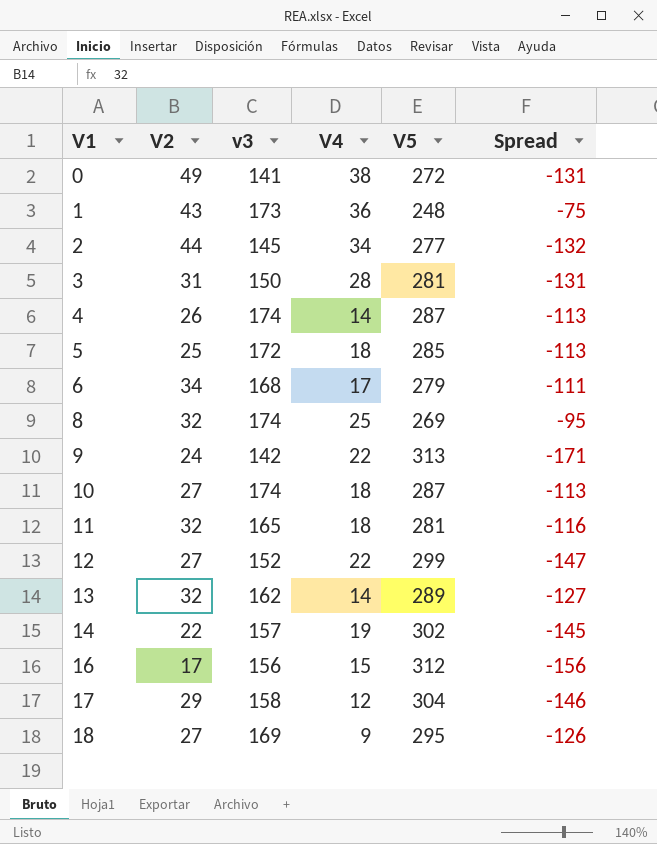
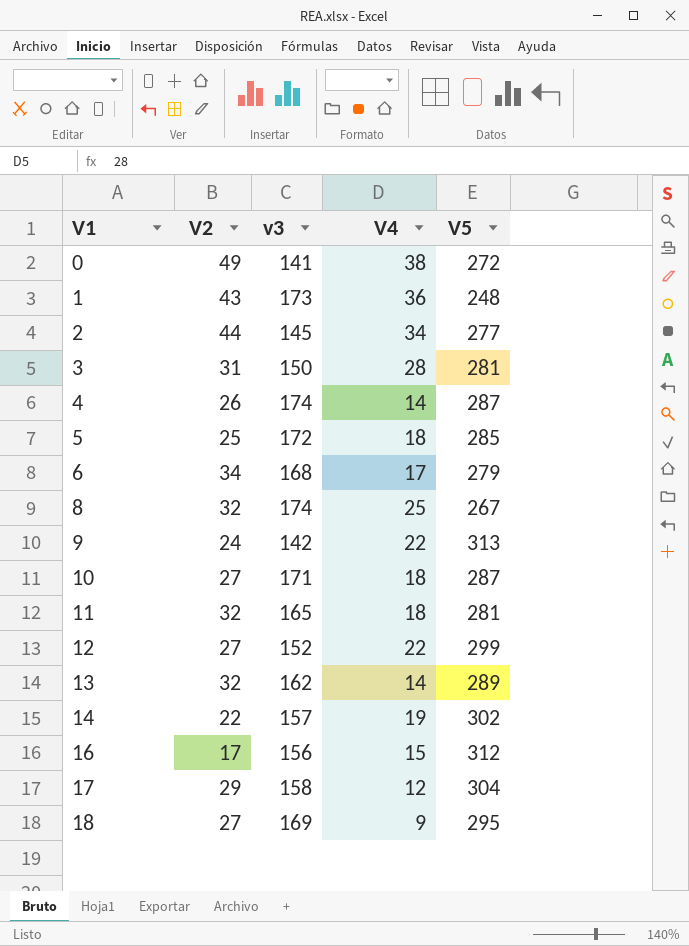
column Spread | formula: [v3] - [V5] -> none
8 | V5: 269 -> 267
10 | v3: 174 -> 171

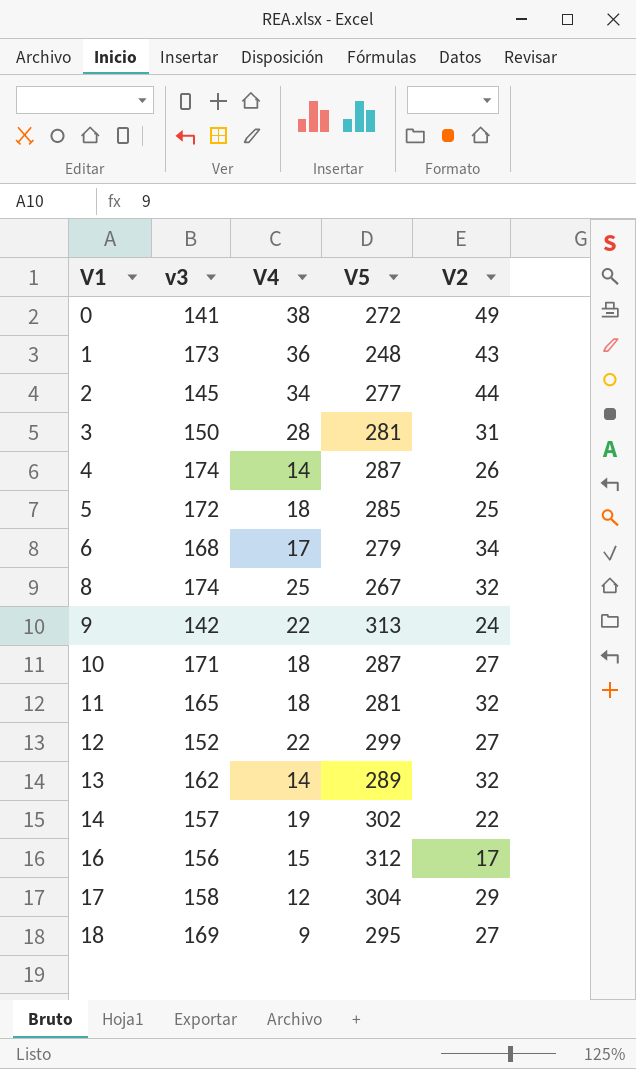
column V2 | position: 2 -> 5

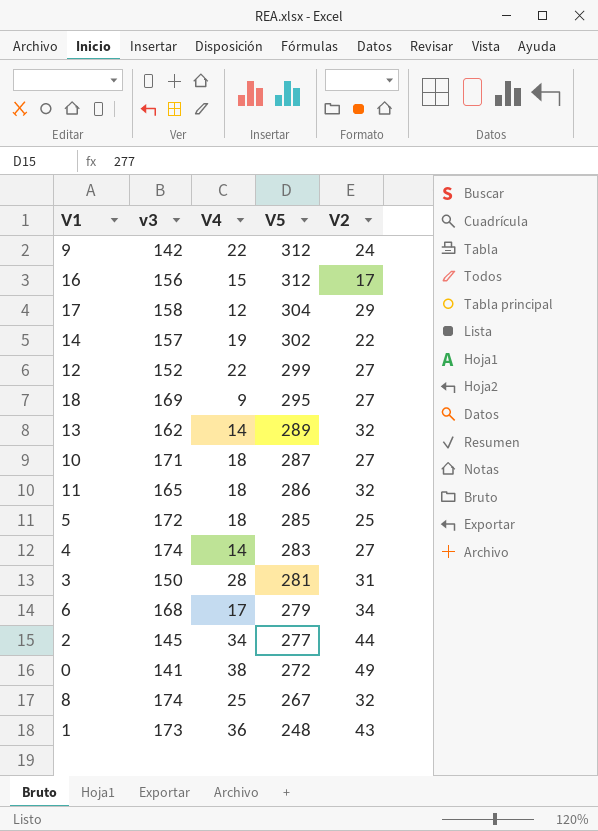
row order: V1 ascending -> V5 descending
9 | V5: 313 -> 312
11 | V5: 281 -> 286
4 | V5: 287 -> 283
4 | V2: 26 -> 27

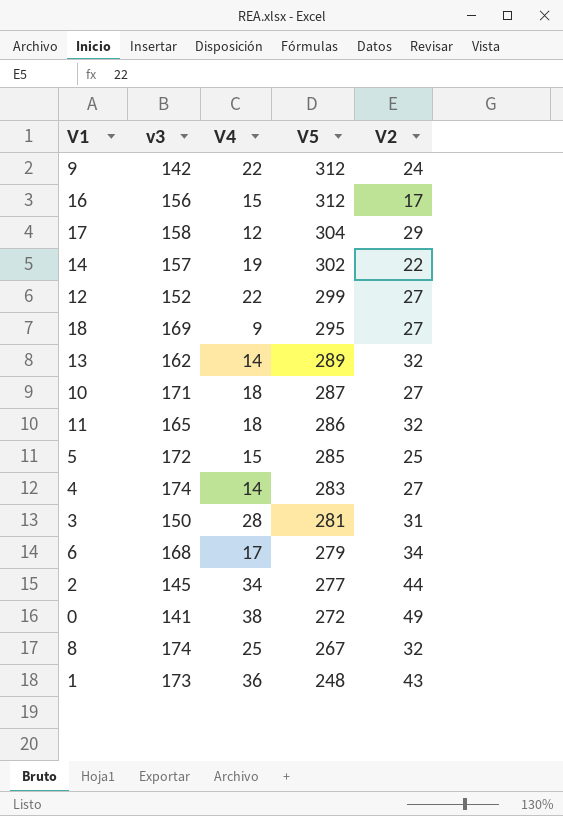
5 | V4: 18 -> 15

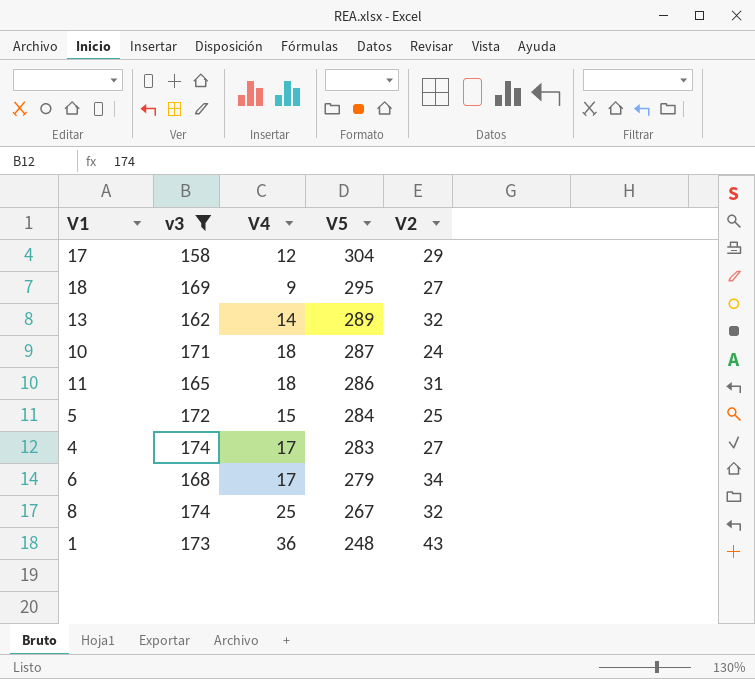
filter: none -> v3 >= 158
10 | V2: 27 -> 24
11 | V2: 32 -> 31
5 | V5: 285 -> 284
4 | V4: 14 -> 17

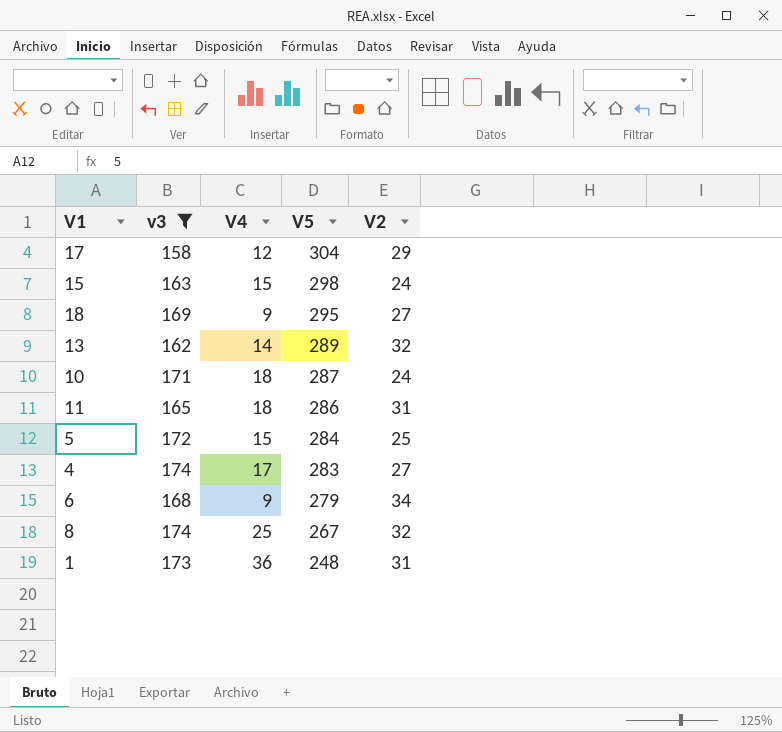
row 15: none -> 163 | 15 | 298 | 24
6 | V4: 17 -> 9
1 | V2: 43 -> 31

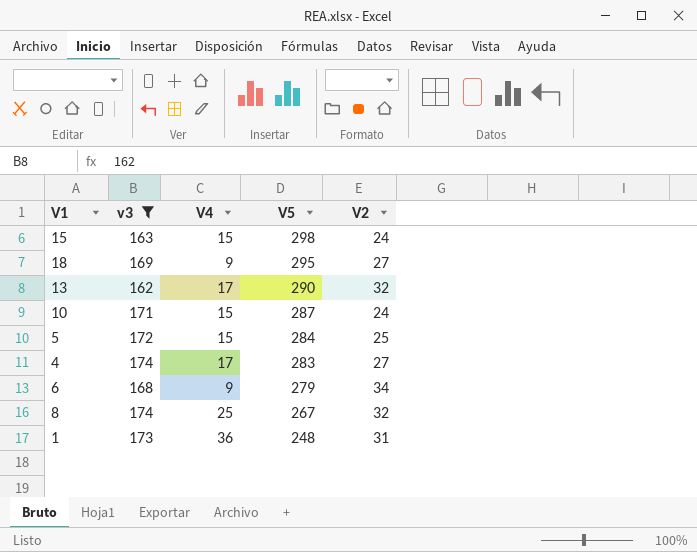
row 17: 158 | 12 | 304 | 29 -> none
row 11: 165 | 18 | 286 | 31 -> none
13 | V4: 14 -> 17
13 | V5: 289 -> 290
10 | V4: 18 -> 15

